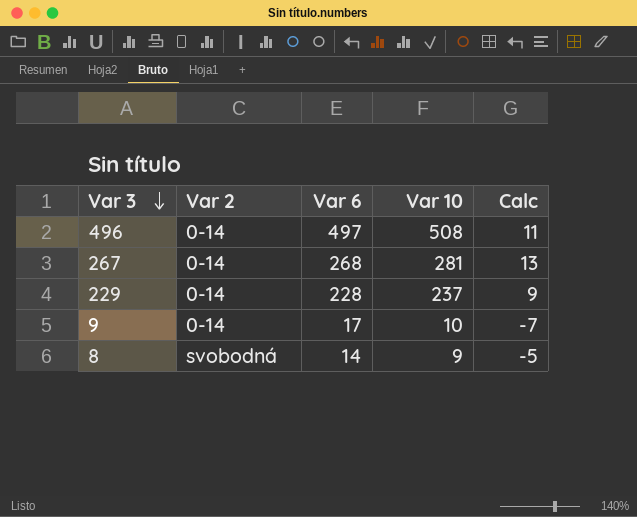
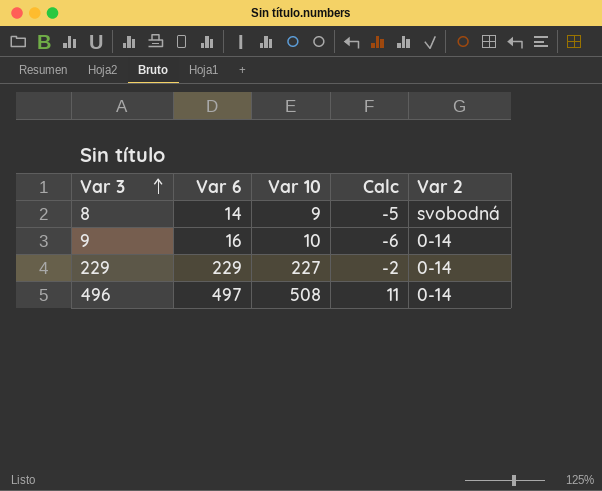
row order: Var 3 descending -> Var 3 ascending
column Var 2 | position: 2 -> 5
row 267: 0-14 | 268 | 281 | 13 -> none
9 | Var 6: 17 -> 16
9 | Calc: -7 -> -6
229 | Var 6: 228 -> 229
229 | Var 10: 237 -> 227
229 | Calc: 9 -> -2

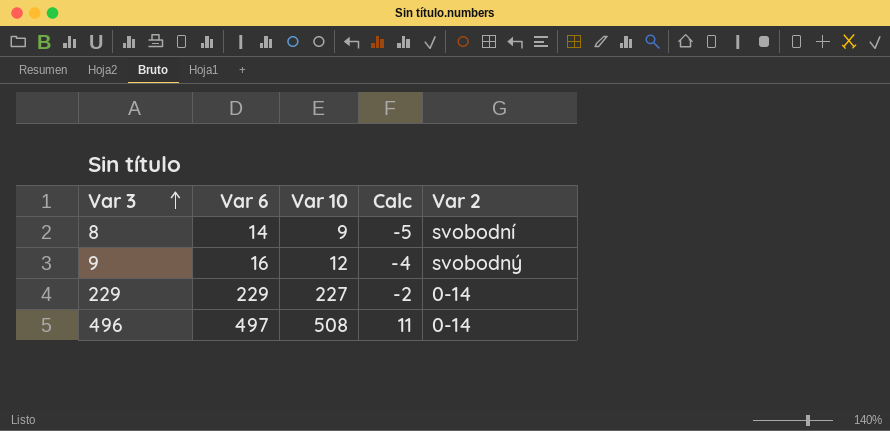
8 | Var 2: svobodná -> svobodní
9 | Var 10: 10 -> 12
9 | Calc: -6 -> -4
9 | Var 2: 0-14 -> svobodný

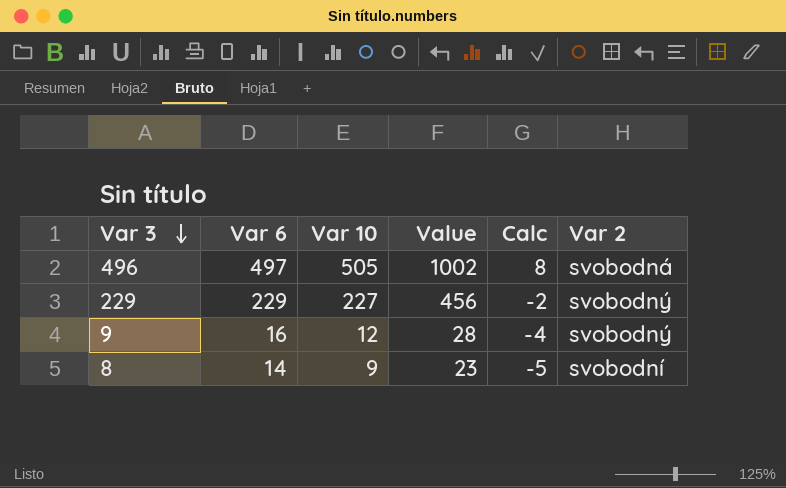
row order: Var 3 ascending -> Var 3 descending
column Value | formula: none -> [Var 6] + [Var 10]
496 | Var 10: 508 -> 505
496 | Calc: 11 -> 8
496 | Var 2: 0-14 -> svobodná
229 | Var 2: 0-14 -> svobodný

